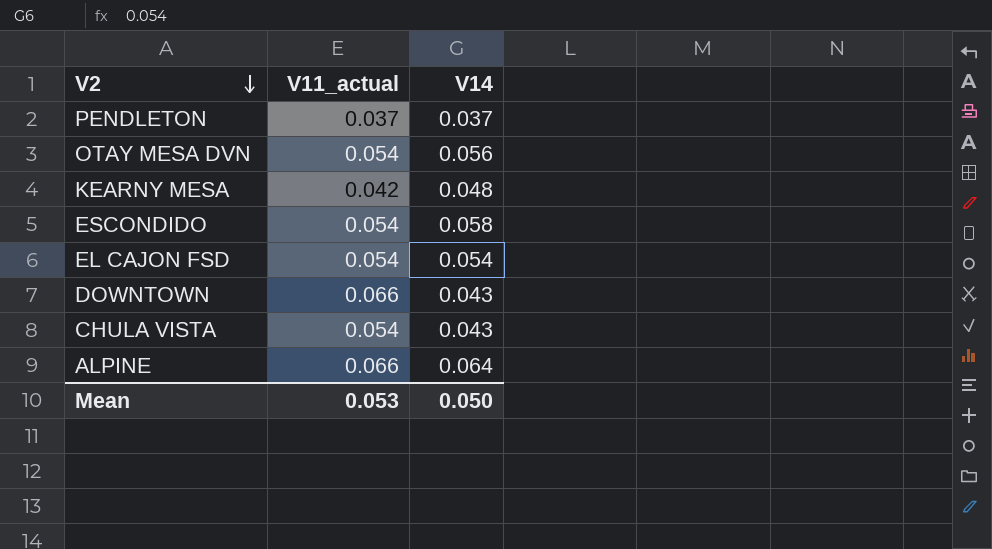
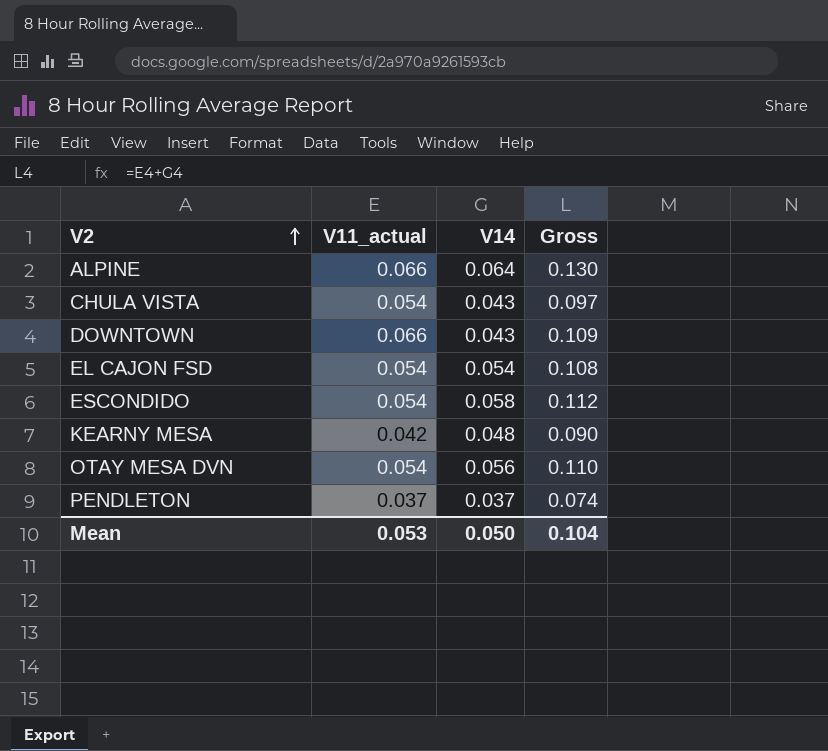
row order: V2 descending -> V2 ascending
column Gross | formula: none -> [V11_actual] + [V14]

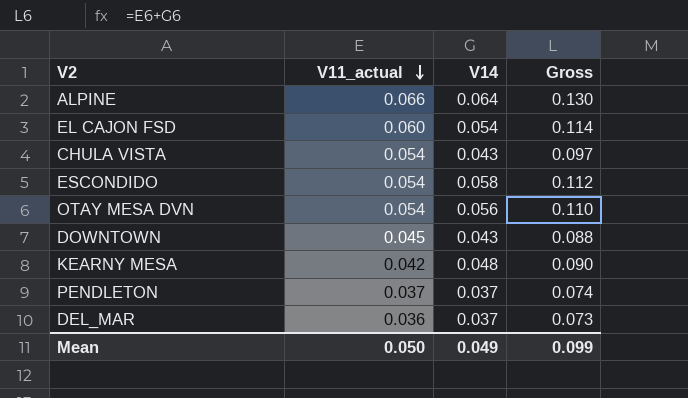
row order: V2 ascending -> V11_actual descending
EL CAJON FSD | V11_actual: 0.054 -> 0.060
EL CAJON FSD | Gross: 0.108 -> 0.114
DOWNTOWN | V11_actual: 0.066 -> 0.045
DOWNTOWN | Gross: 0.109 -> 0.088
row DEL_MAR: none -> 0.036 | 0.037 | 0.073
Mean | V11_actual: 0.053 -> 0.050
Mean | V14: 0.050 -> 0.049
Mean | Gross: 0.104 -> 0.099

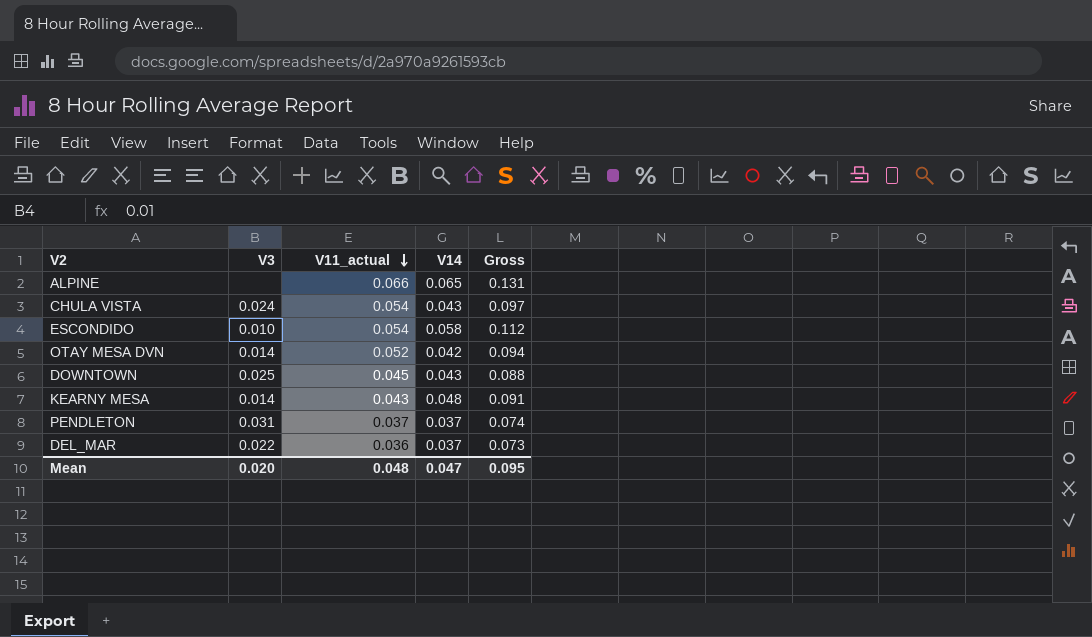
column V3 | position: none -> 2
row EL CAJON FSD: 0.060 | 0.054 | 0.114 -> none
ALPINE | V14: 0.064 -> 0.065
ALPINE | Gross: 0.130 -> 0.131
OTAY MESA DVN | V11_actual: 0.054 -> 0.052
OTAY MESA DVN | V14: 0.056 -> 0.042
OTAY MESA DVN | Gross: 0.110 -> 0.094
KEARNY MESA | V11_actual: 0.042 -> 0.043
KEARNY MESA | Gross: 0.090 -> 0.091
Mean | V11_actual: 0.050 -> 0.048
Mean | V14: 0.049 -> 0.047
Mean | Gross: 0.099 -> 0.095

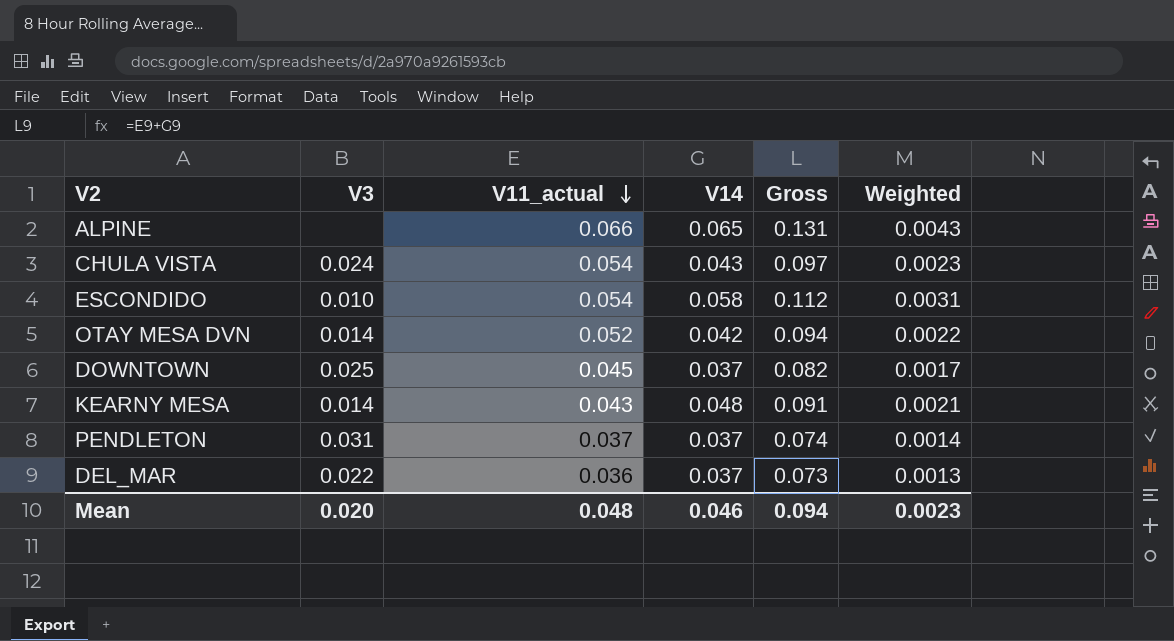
column Weighted | formula: none -> [V11_actual] * [V14]
DOWNTOWN | V14: 0.043 -> 0.037
DOWNTOWN | Gross: 0.088 -> 0.082
Mean | V14: 0.047 -> 0.046
Mean | Gross: 0.095 -> 0.094

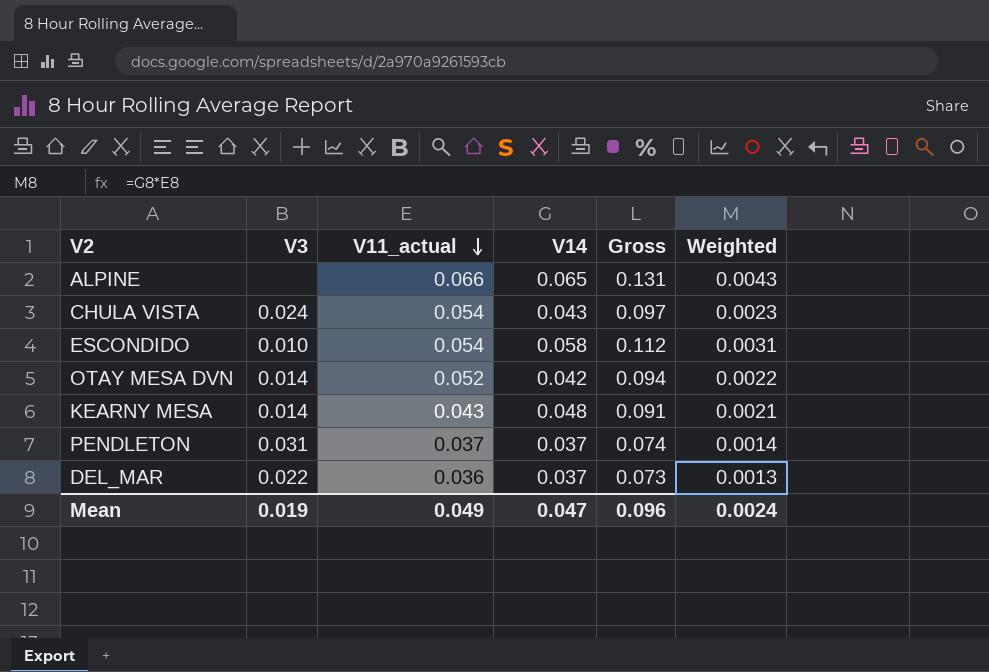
row DOWNTOWN: 0.025 | 0.045 | 0.037 | 0.082 | 0.0017 -> none
Mean | V3: 0.020 -> 0.019
Mean | V11_actual: 0.048 -> 0.049
Mean | V14: 0.046 -> 0.047
Mean | Gross: 0.094 -> 0.096
Mean | Weighted: 0.0023 -> 0.0024

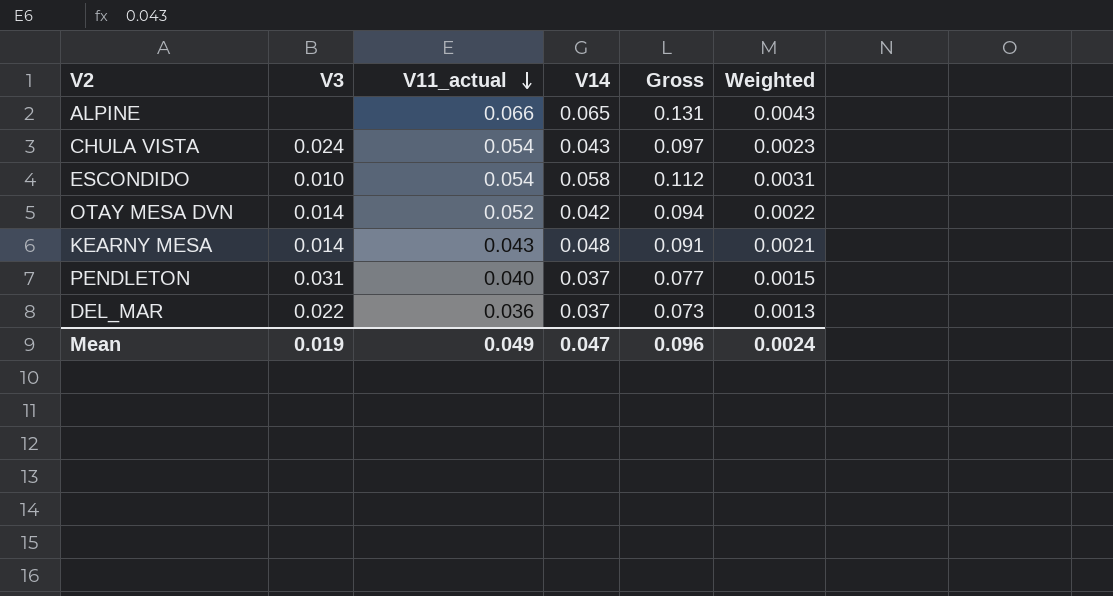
PENDLETON | V11_actual: 0.037 -> 0.040
PENDLETON | Gross: 0.074 -> 0.077
PENDLETON | Weighted: 0.0014 -> 0.0015

